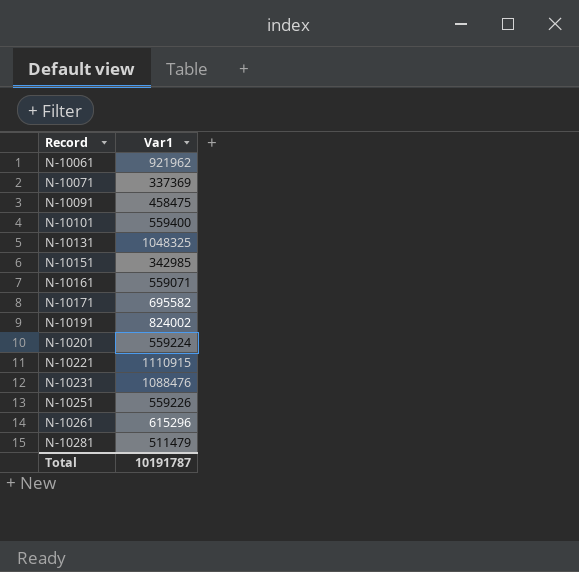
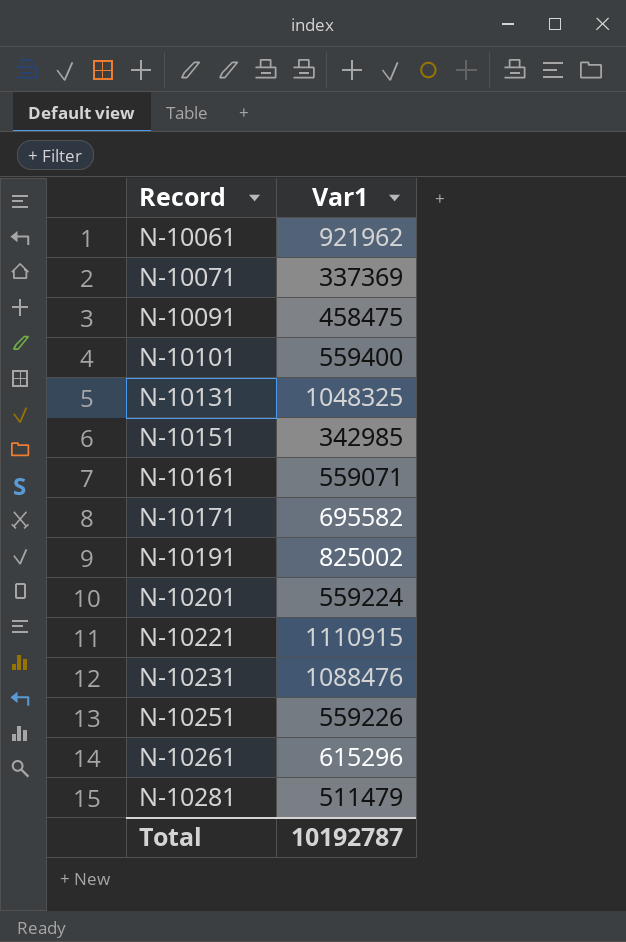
N-10191 | Var1: 824002 -> 825002
Total | Var1: 10191787 -> 10192787

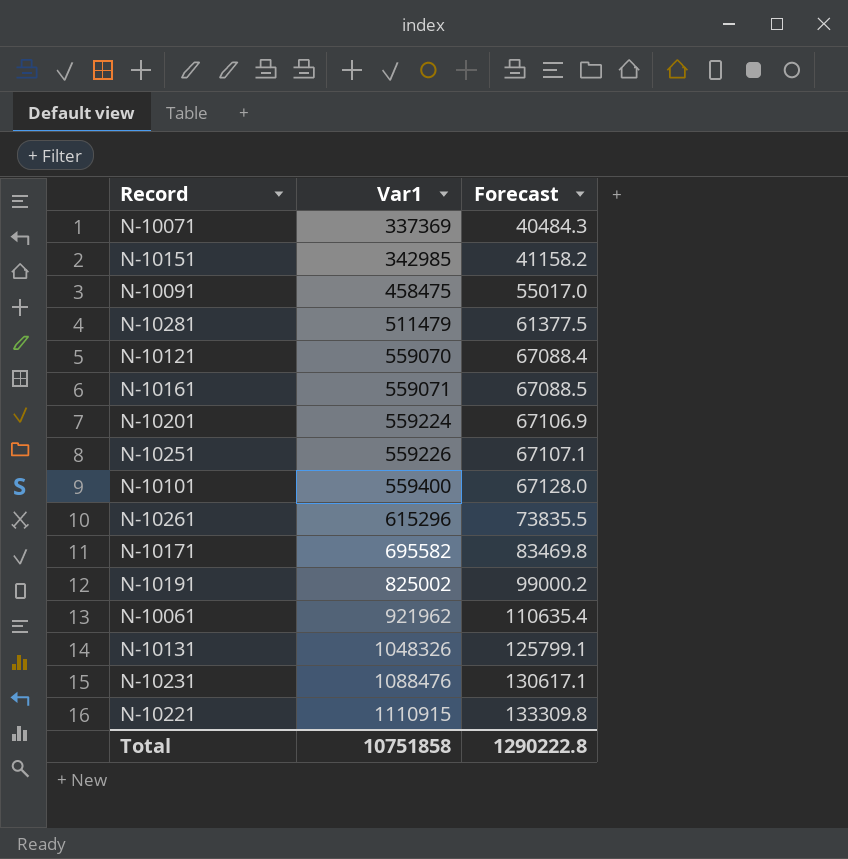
row order: Record ascending -> Var1 ascending
column Forecast | formula: none -> [Var1] * 0.12
row N-10121: none -> 559070 | 67088.4
N-10131 | Var1: 1048325 -> 1048326
Total | Var1: 10192787 -> 10751858

